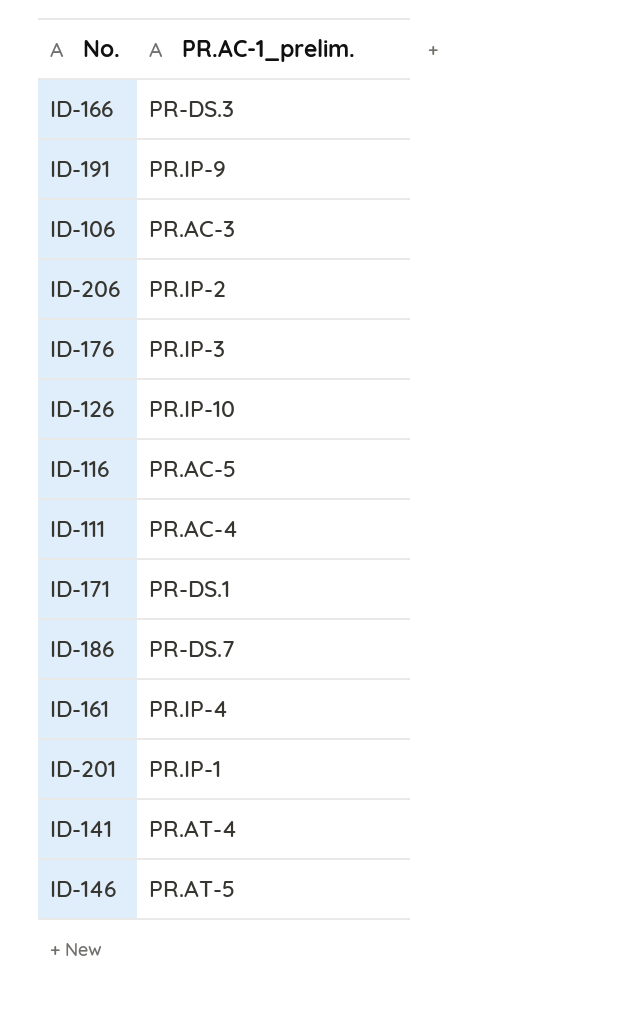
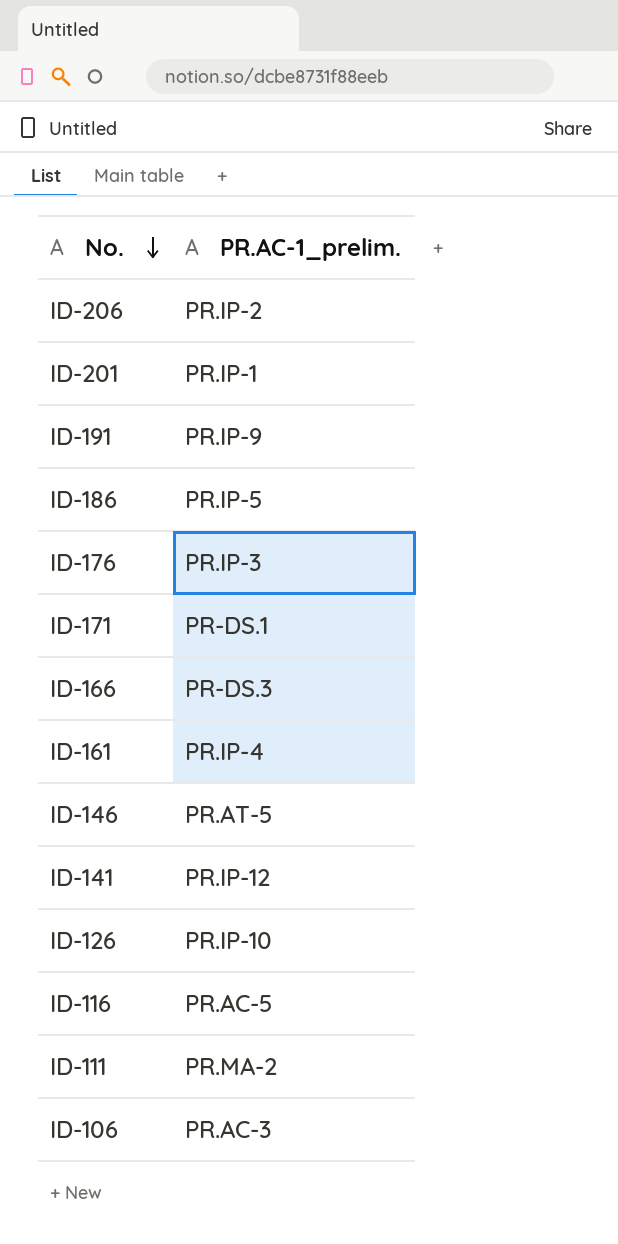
row order: none -> No. descending
ID-186 | PR.AC-1_prelim.: PR-DS.7 -> PR.IP-5
ID-141 | PR.AC-1_prelim.: PR.AT-4 -> PR.IP-12
ID-111 | PR.AC-1_prelim.: PR.AC-4 -> PR.MA-2

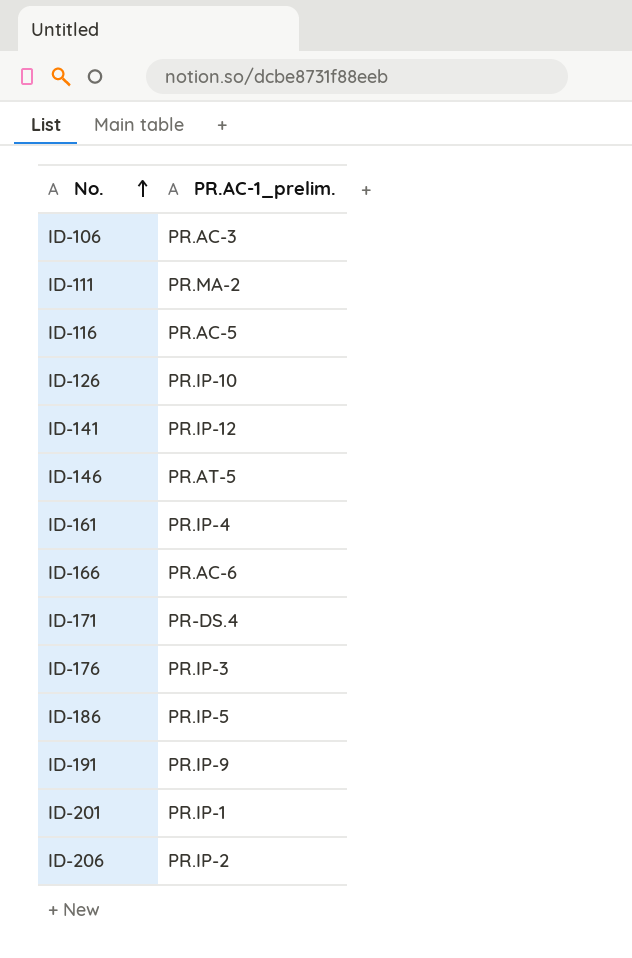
row order: No. descending -> No. ascending
ID-166 | PR.AC-1_prelim.: PR-DS.3 -> PR.AC-6
ID-171 | PR.AC-1_prelim.: PR-DS.1 -> PR-DS.4

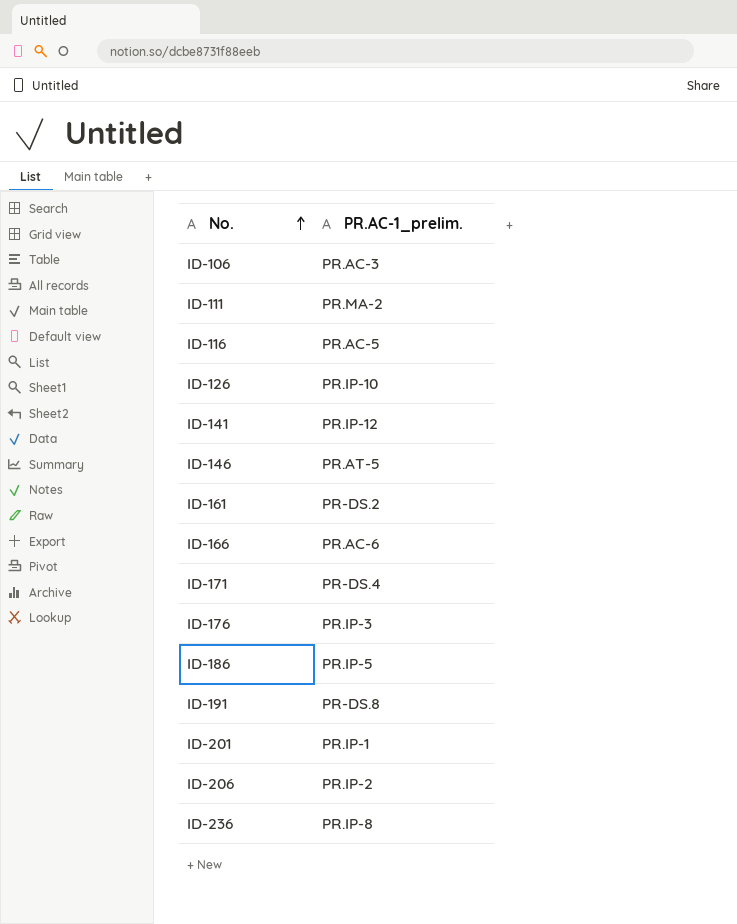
ID-161 | PR.AC-1_prelim.: PR.IP-4 -> PR-DS.2
ID-191 | PR.AC-1_prelim.: PR.IP-9 -> PR-DS.8
row ID-236: none -> PR.IP-8

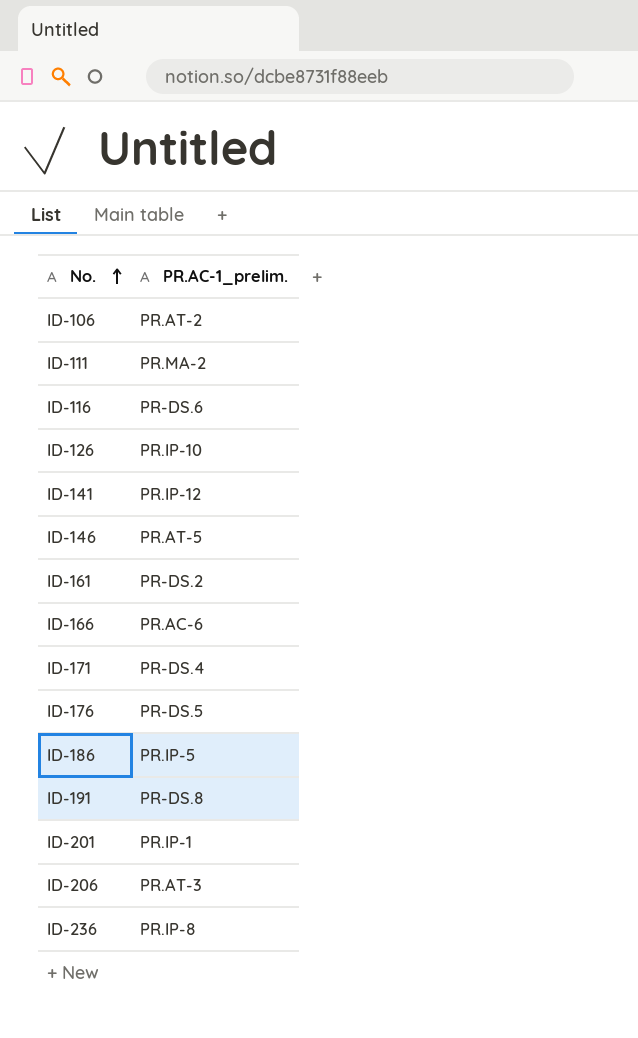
ID-106 | PR.AC-1_prelim.: PR.AC-3 -> PR.AT-2
ID-116 | PR.AC-1_prelim.: PR.AC-5 -> PR-DS.6
ID-176 | PR.AC-1_prelim.: PR.IP-3 -> PR-DS.5
ID-206 | PR.AC-1_prelim.: PR.IP-2 -> PR.AT-3

